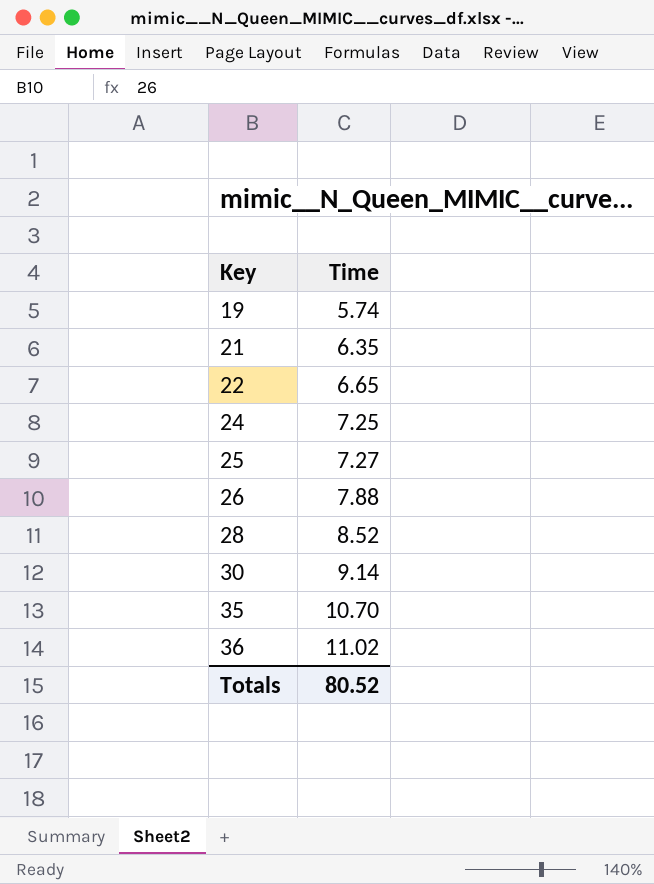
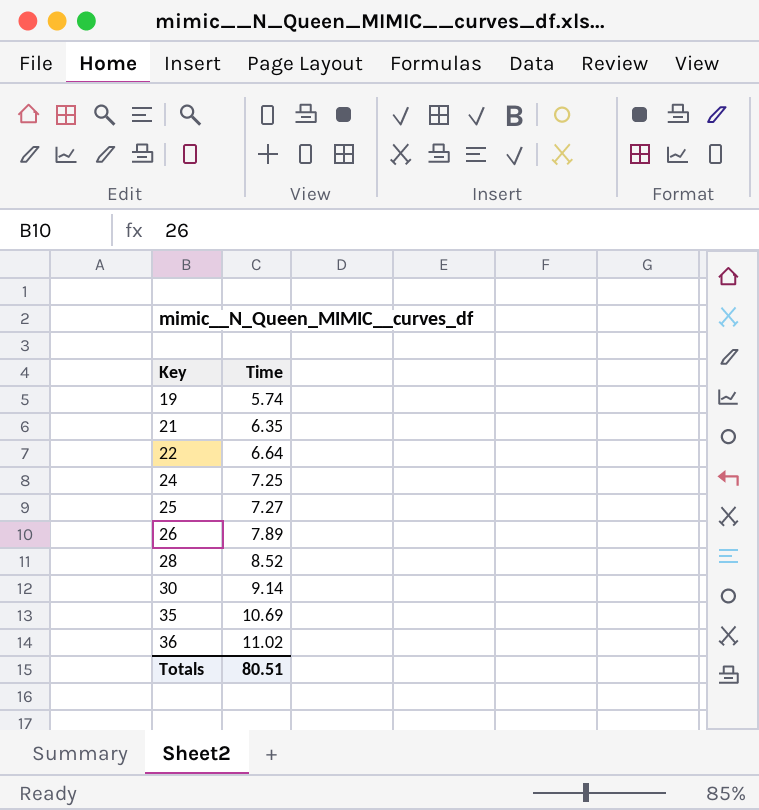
22 | Time: 6.65 -> 6.64
26 | Time: 7.88 -> 7.89
35 | Time: 10.70 -> 10.69
Totals | Time: 80.52 -> 80.51

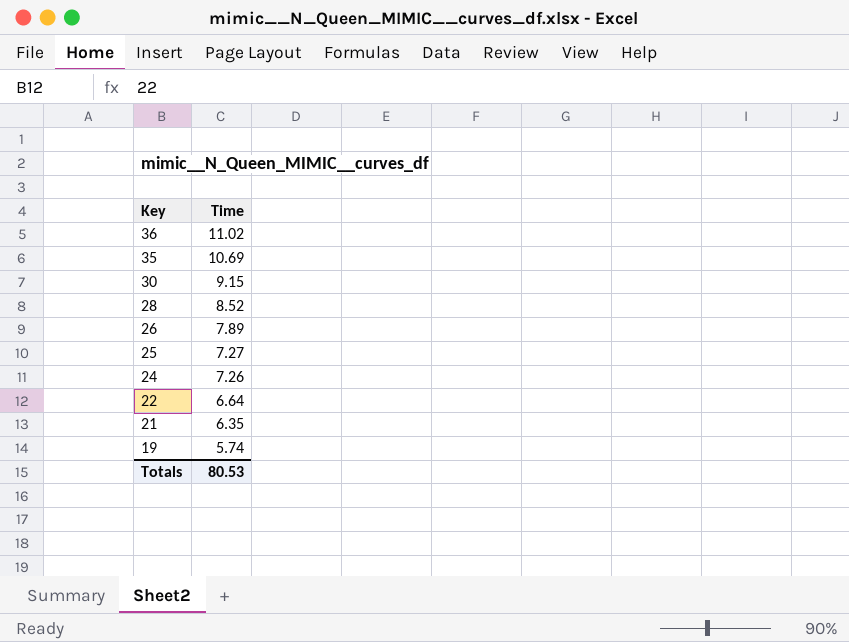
row order: Key ascending -> Key descending
30 | Time: 9.14 -> 9.15
24 | Time: 7.25 -> 7.26
Totals | Time: 80.51 -> 80.53

